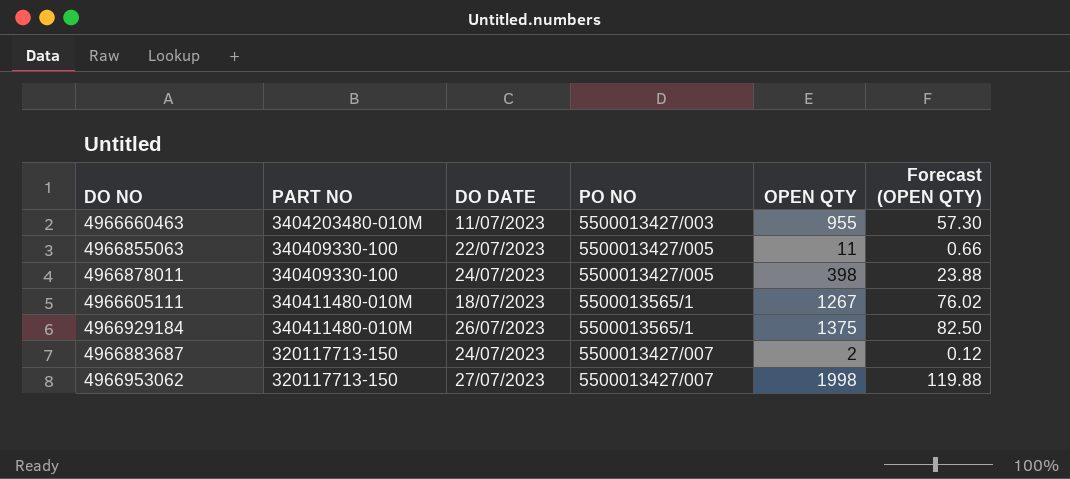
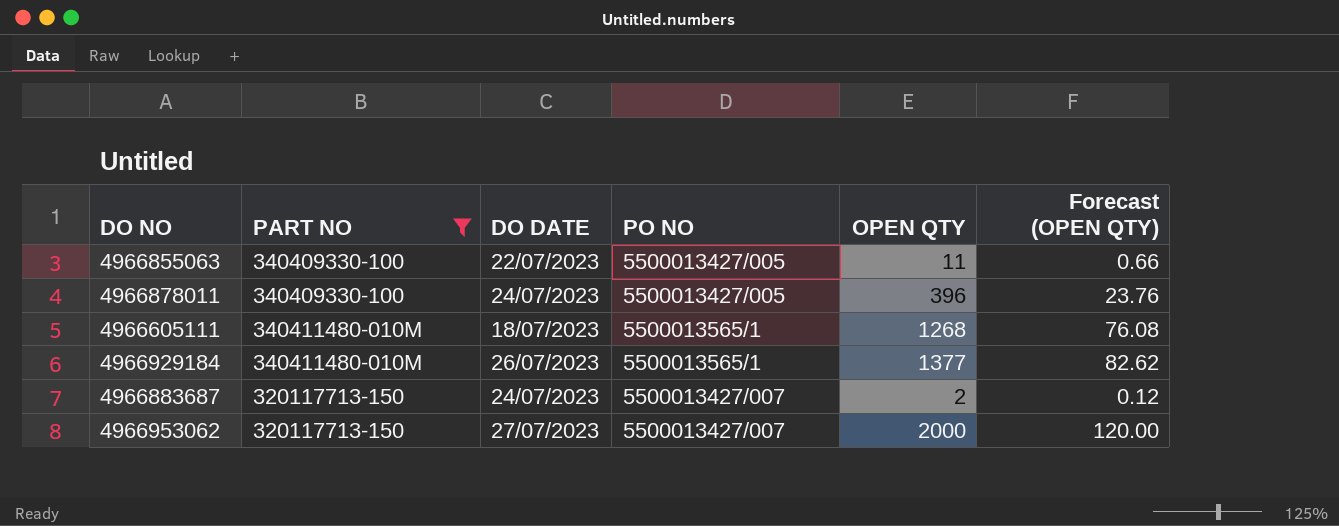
filter: none -> PART NO != 3404203480-010M
4966878011 | OPEN QTY: 398 -> 396
4966878011 | Forecast (OPEN QTY): 23.88 -> 23.76
4966605111 | OPEN QTY: 1267 -> 1268
4966605111 | Forecast (OPEN QTY): 76.02 -> 76.08
4966929184 | OPEN QTY: 1375 -> 1377
4966929184 | Forecast (OPEN QTY): 82.50 -> 82.62
4966953062 | OPEN QTY: 1998 -> 2000
4966953062 | Forecast (OPEN QTY): 119.88 -> 120.00

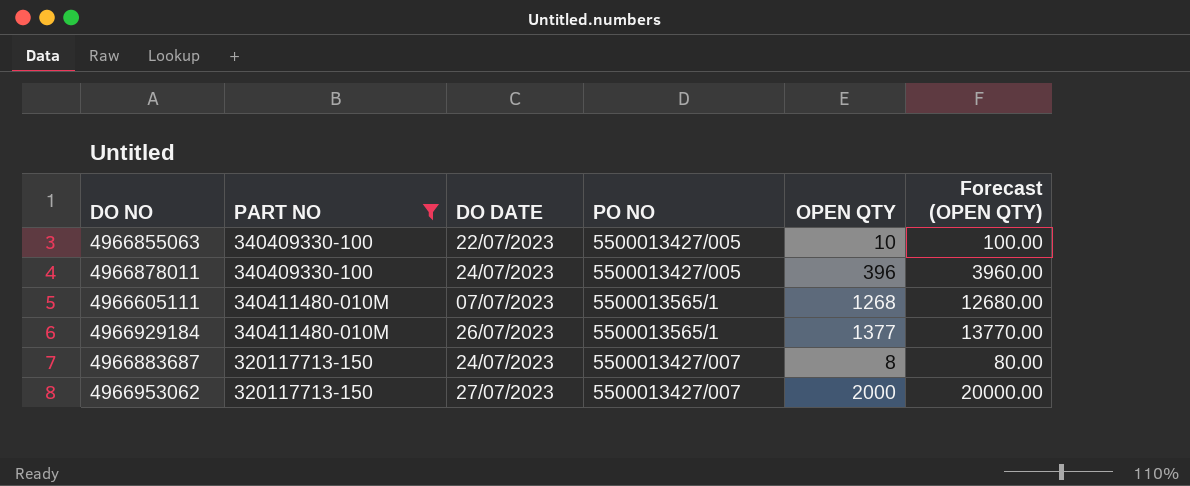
column Forecast (OPEN QTY) | formula: [OPEN QTY] * 0.06 -> [OPEN QTY] * 10
4966855063 | OPEN QTY: 11 -> 10
4966605111 | DO DATE: 18/07/2023 -> 07/07/2023
4966883687 | OPEN QTY: 2 -> 8

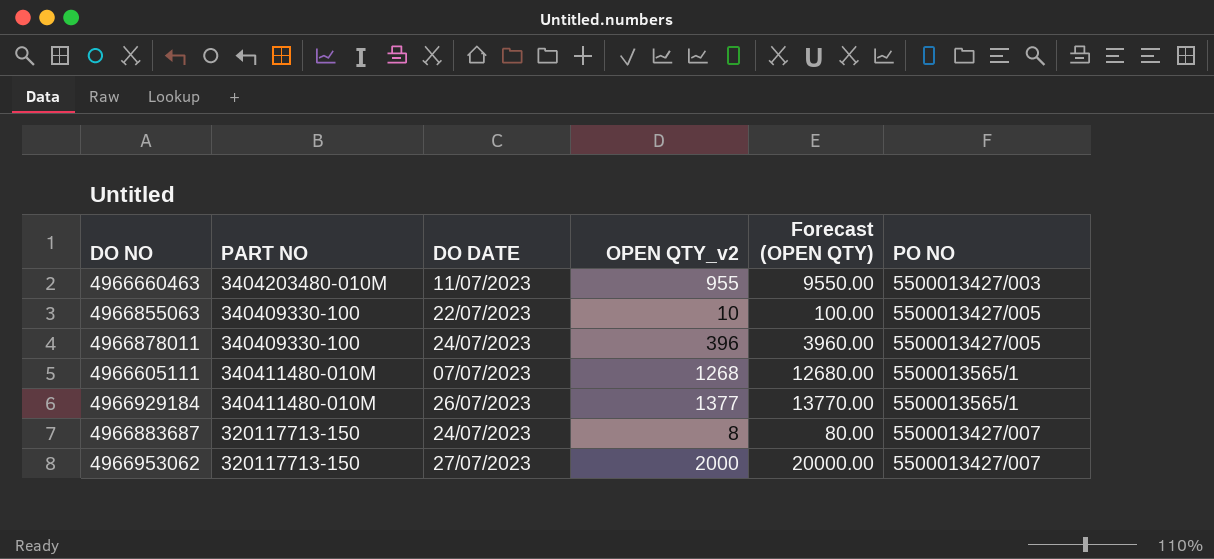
filter: PART NO != 3404203480-010M -> none
column name: OPEN QTY -> OPEN QTY_v2
column PO NO | position: 4 -> 6

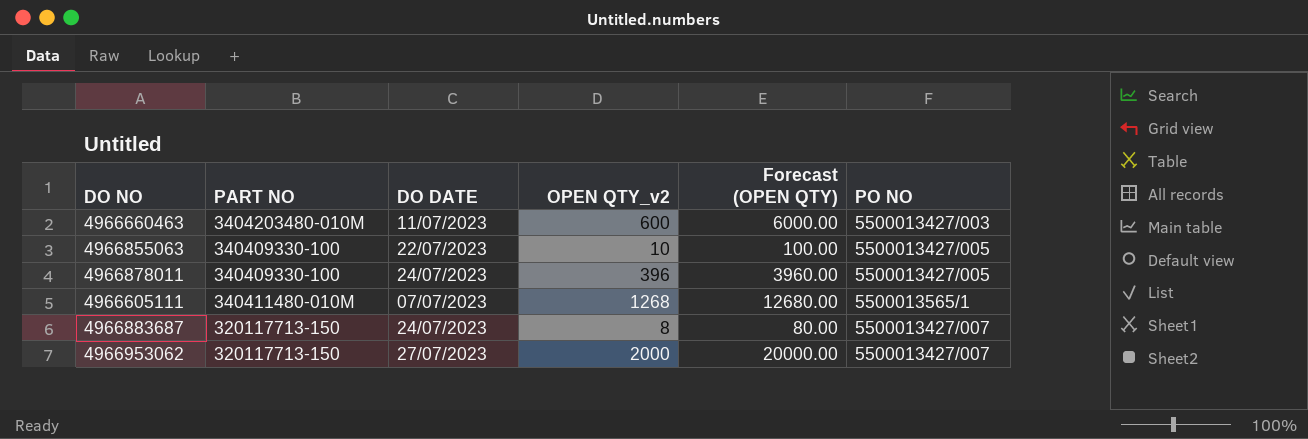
row 4966929184: 340411480-010M | 26/07/2023 | 1377 | 13770.00 | 5500013565/1 -> none
4966660463 | OPEN QTY_v2: 955 -> 600
4966660463 | Forecast (OPEN QTY): 9550.00 -> 6000.00

